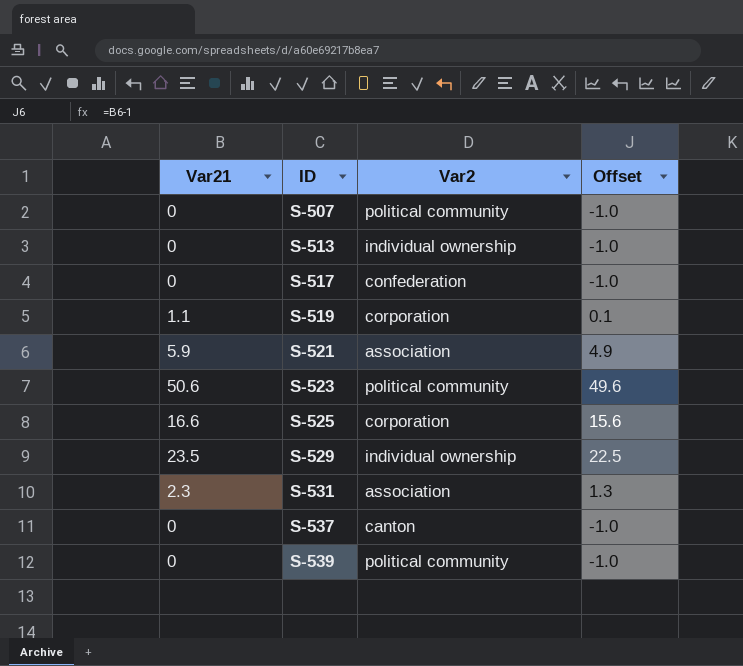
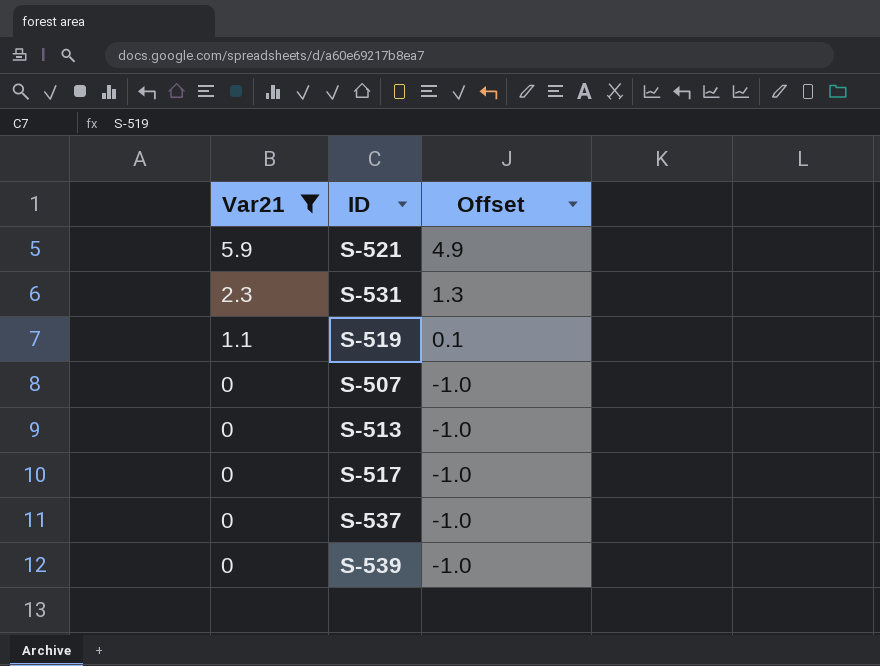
filter: none -> Var21 <= 5.9
row order: ID ascending -> Var21 descending
column Var2 | position: 3 -> none

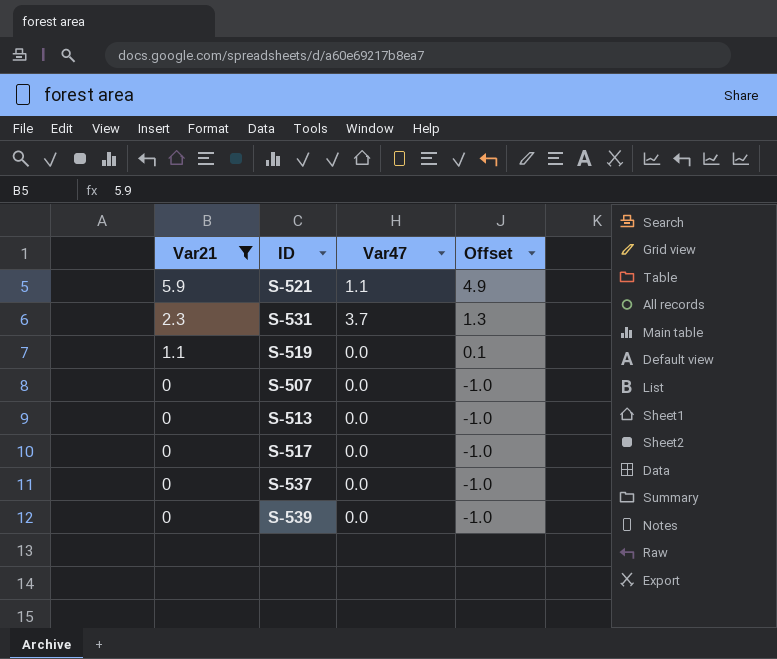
column Var47 | position: none -> 3

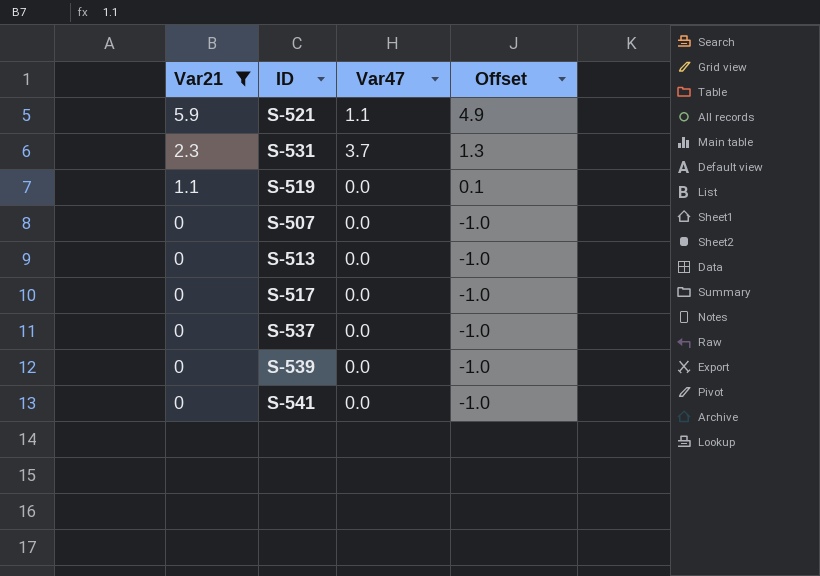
row S-541: none -> 0 | 0.0 | -1.0

